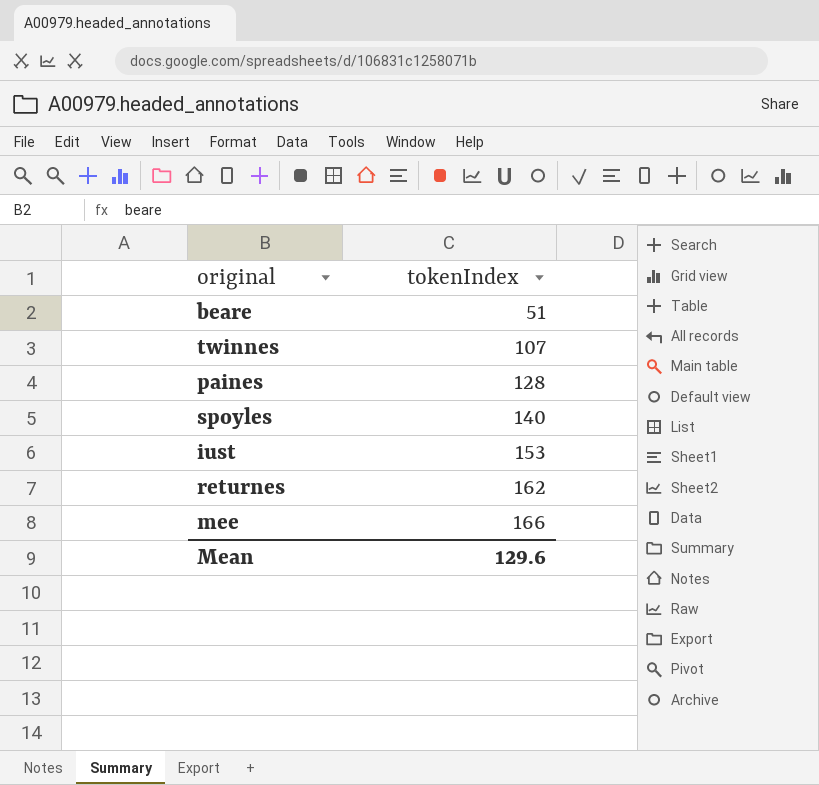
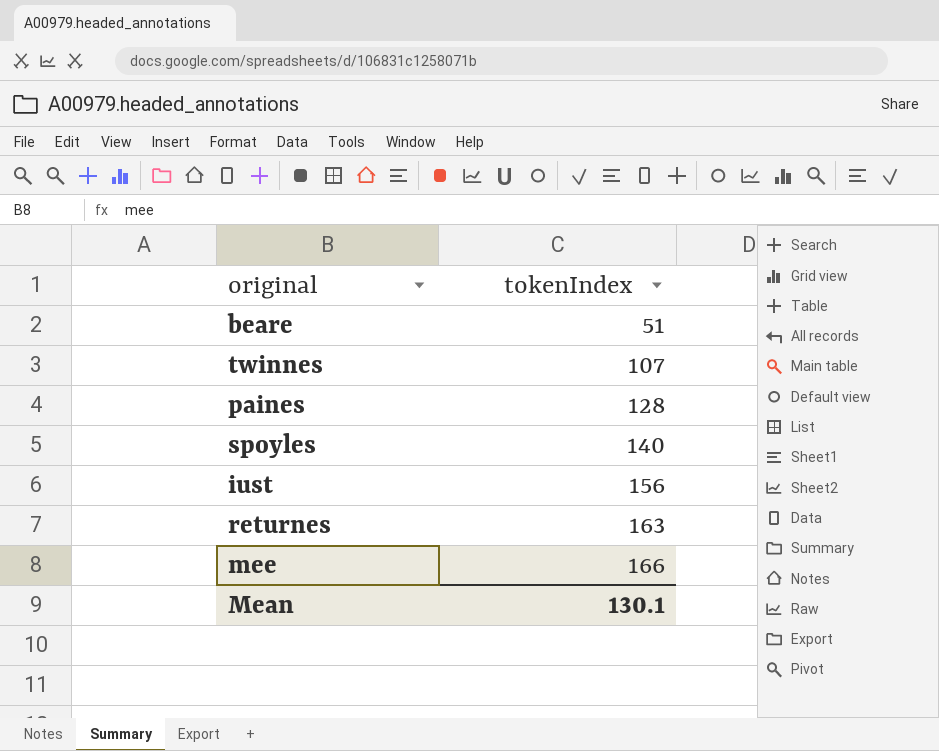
iust | tokenIndex: 153 -> 156
returnes | tokenIndex: 162 -> 163
Mean | tokenIndex: 129.6 -> 130.1

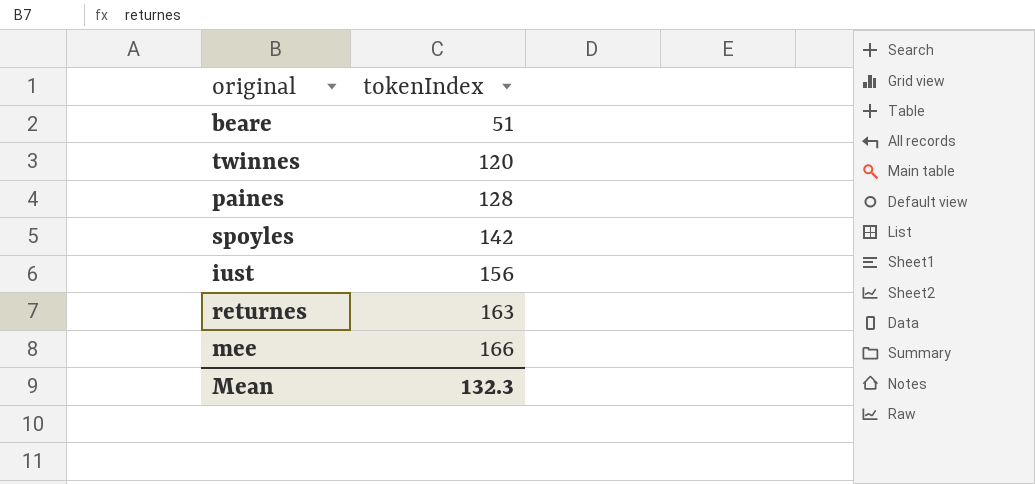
twinnes | tokenIndex: 107 -> 120
spoyles | tokenIndex: 140 -> 142
Mean | tokenIndex: 130.1 -> 132.3

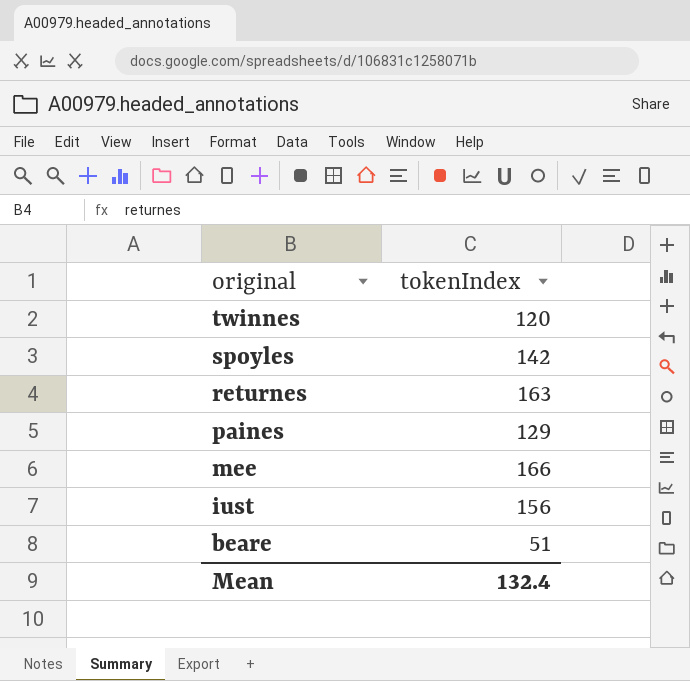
row order: tokenIndex ascending -> original descending
paines | tokenIndex: 128 -> 129
Mean | tokenIndex: 132.3 -> 132.4

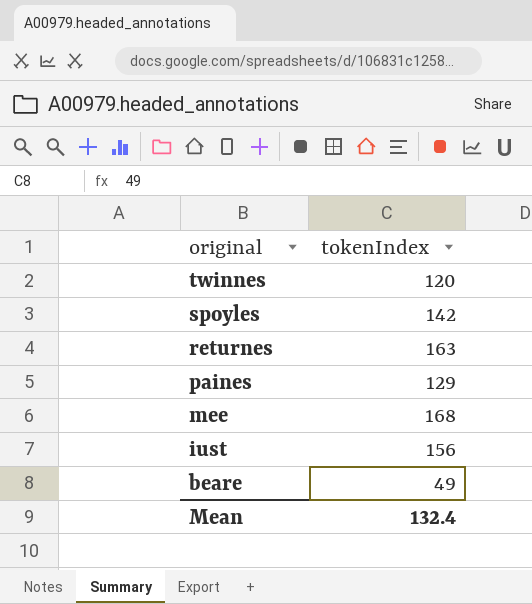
mee | tokenIndex: 166 -> 168
beare | tokenIndex: 51 -> 49

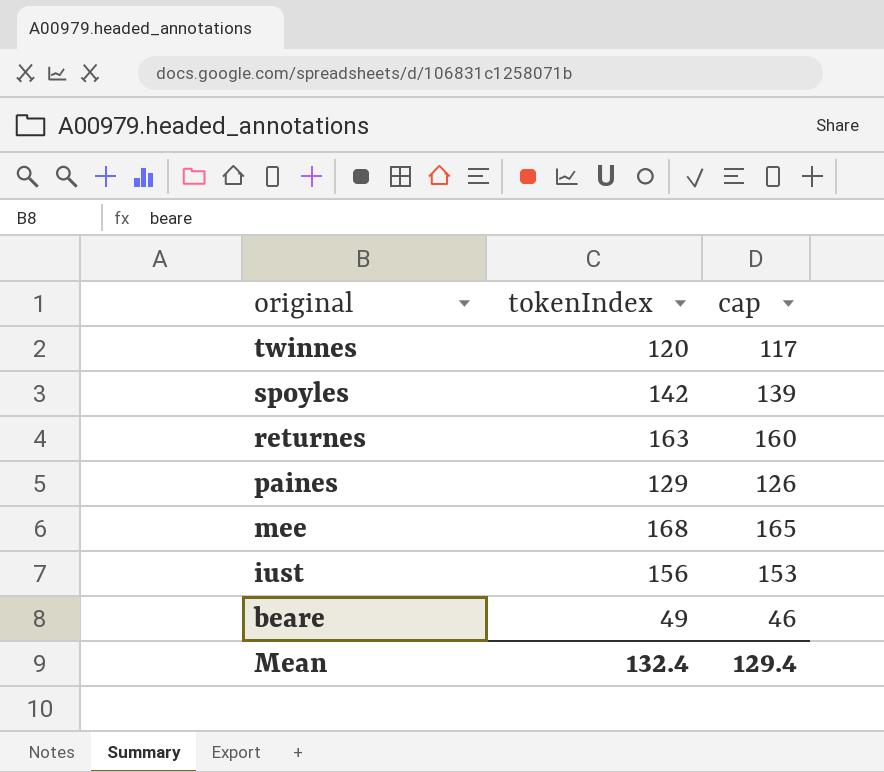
column cap | formula: none -> [tokenIndex] - 3

